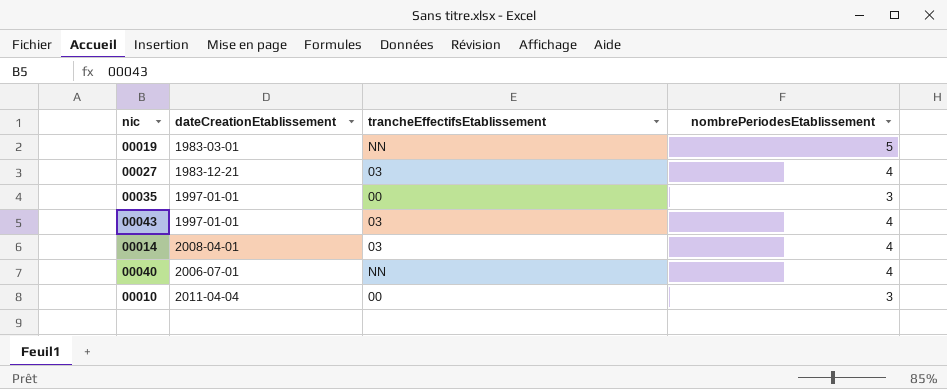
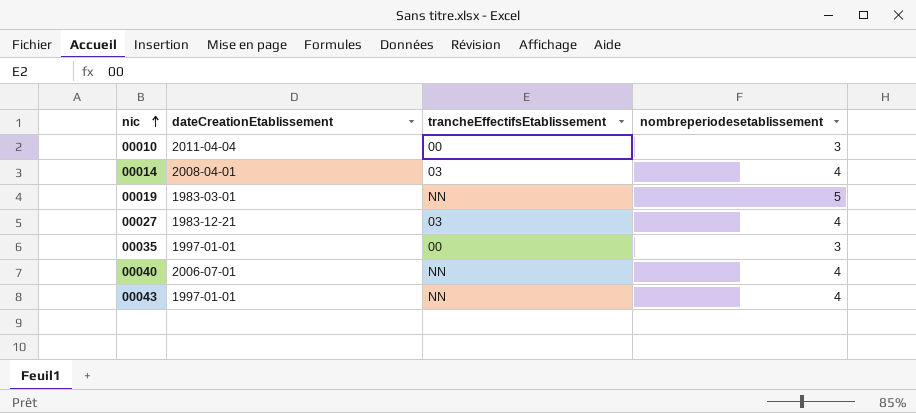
row order: none -> nic ascending
column name: nombrePeriodesEtablissement -> nombreperiodesetablissement
00043 | trancheEffectifsEtablissement: 03 -> NN

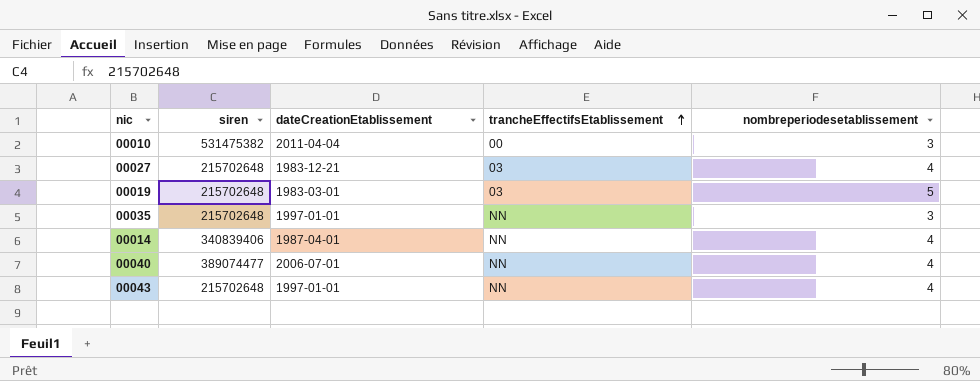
row order: nic ascending -> trancheEffectifsEtablissement ascending
column siren | position: none -> 2
00019 | trancheEffectifsEtablissement: NN -> 03
00035 | trancheEffectifsEtablissement: 00 -> NN
00014 | dateCreationEtablissement: 2008-04-01 -> 1987-04-01
00014 | trancheEffectifsEtablissement: 03 -> NN

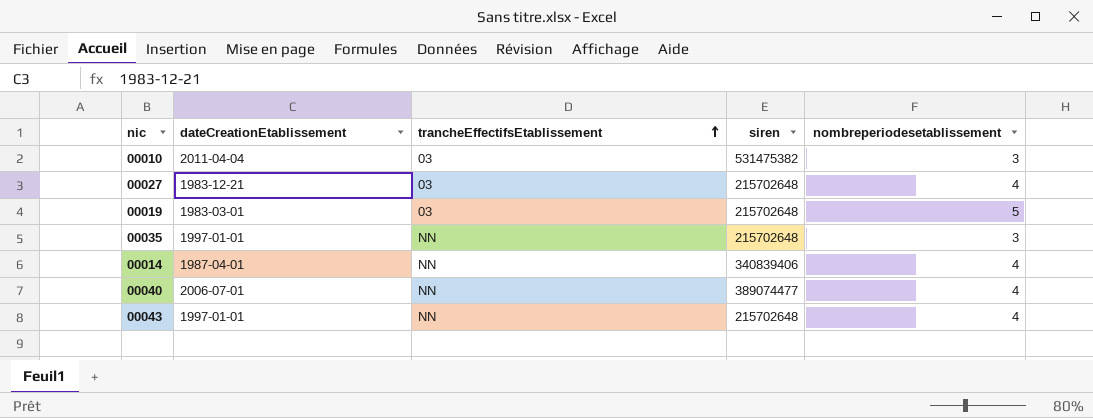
column siren | position: 2 -> 4
00010 | trancheEffectifsEtablissement: 00 -> 03

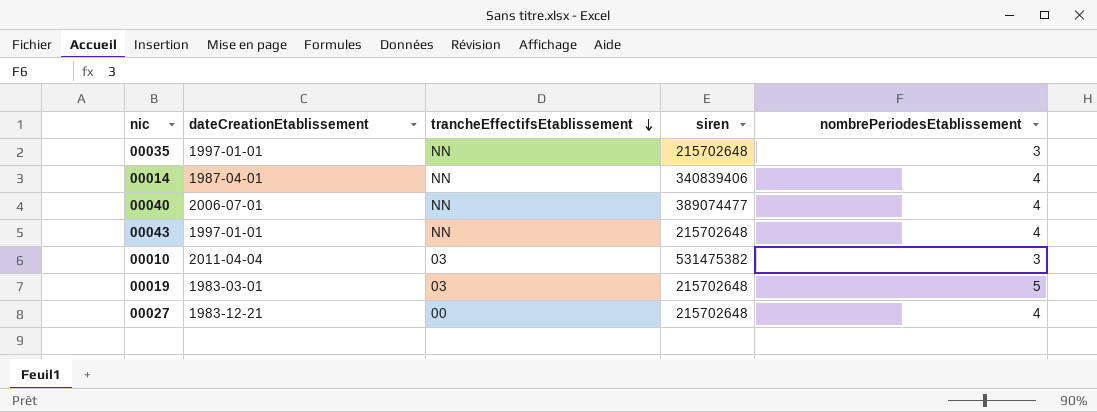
row order: trancheEffectifsEtablissement ascending -> trancheEffectifsEtablissement descending
column name: nombreperiodesetablissement -> nombrePeriodesEtablissement
00027 | trancheEffectifsEtablissement: 03 -> 00

